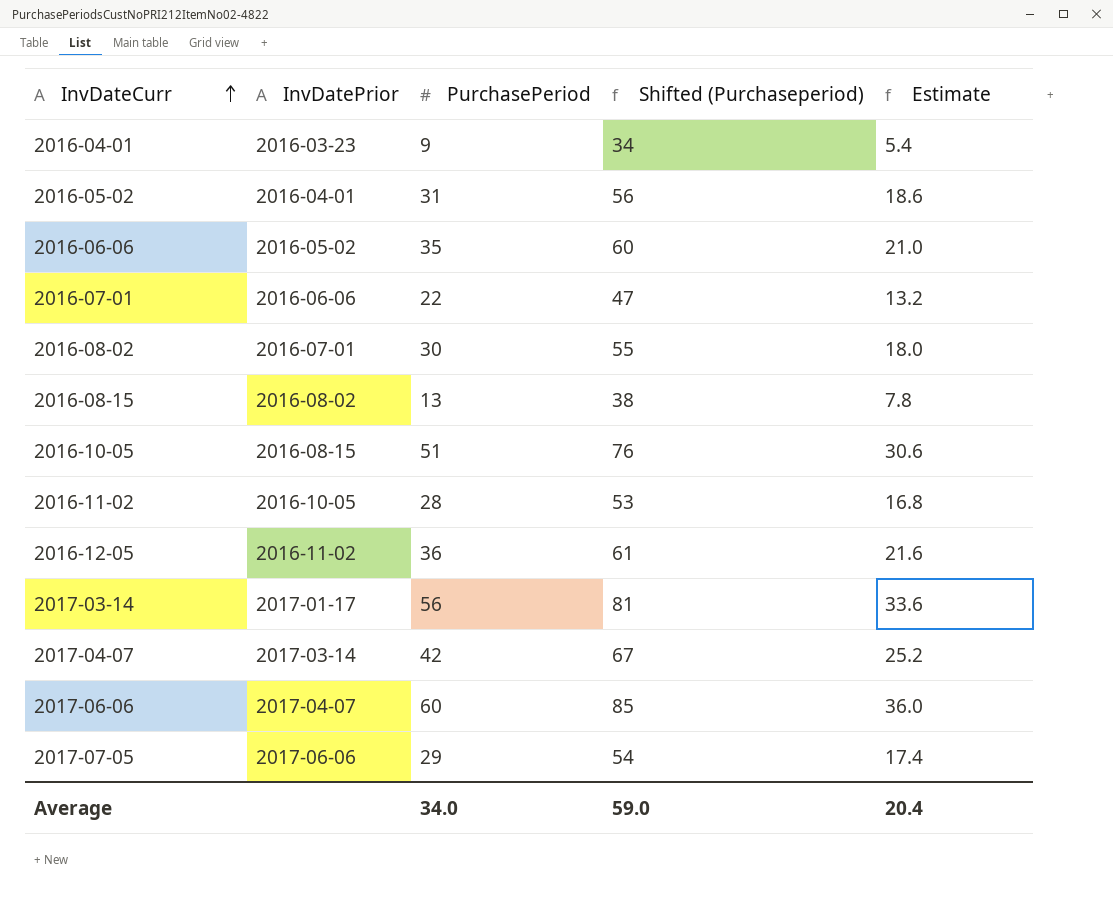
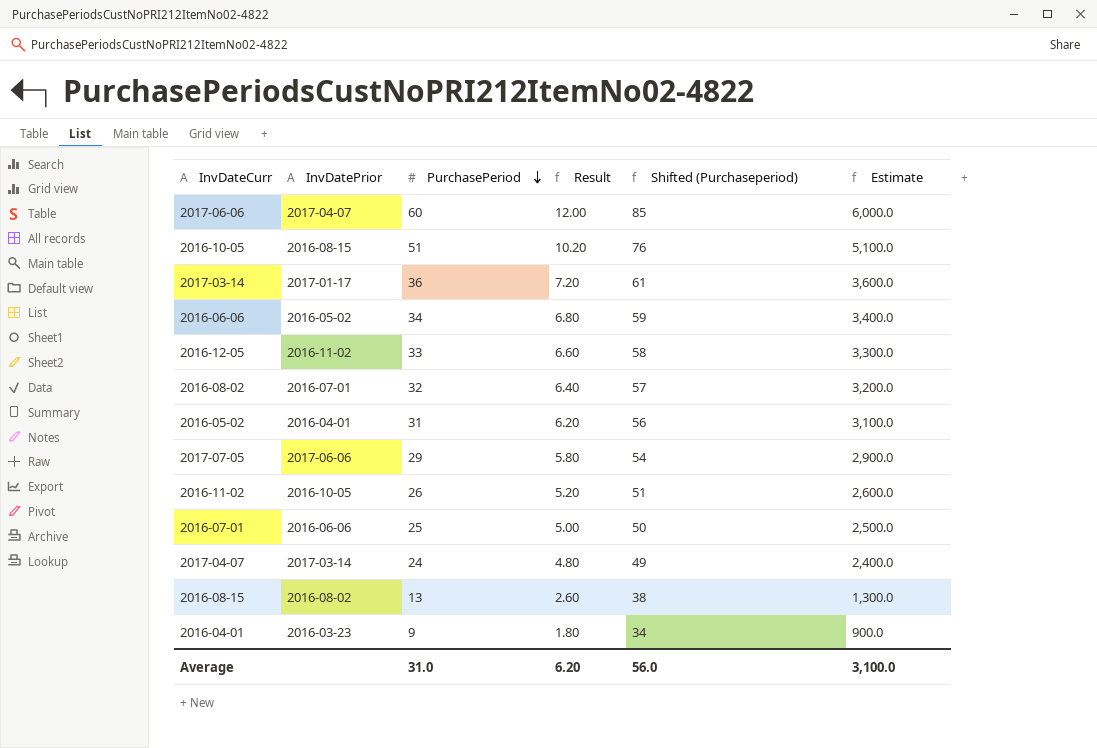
row order: InvDateCurr ascending -> PurchasePeriod descending
column Result | formula: none -> [PurchasePeriod] * 0.2
column Estimate | formula: [PurchasePeriod] * 0.6 -> [PurchasePeriod] * 100
2017-03-14 | PurchasePeriod: 56 -> 36
2017-03-14 | Shifted (Purchaseperiod): 81 -> 61
2016-06-06 | PurchasePeriod: 35 -> 34
2016-06-06 | Shifted (Purchaseperiod): 60 -> 59
2016-12-05 | PurchasePeriod: 36 -> 33
2016-12-05 | Shifted (Purchaseperiod): 61 -> 58
2016-08-02 | PurchasePeriod: 30 -> 32
2016-08-02 | Shifted (Purchaseperiod): 55 -> 57
2016-11-02 | PurchasePeriod: 28 -> 26
2016-11-02 | Shifted (Purchaseperiod): 53 -> 51
2016-07-01 | PurchasePeriod: 22 -> 25
2016-07-01 | Shifted (Purchaseperiod): 47 -> 50
2017-04-07 | PurchasePeriod: 42 -> 24
2017-04-07 | Shifted (Purchaseperiod): 67 -> 49
Average | PurchasePeriod: 34.0 -> 31.0
Average | Shifted (Purchaseperiod): 59.0 -> 56.0
Average | Estimate: 20.4 -> 3,100.0

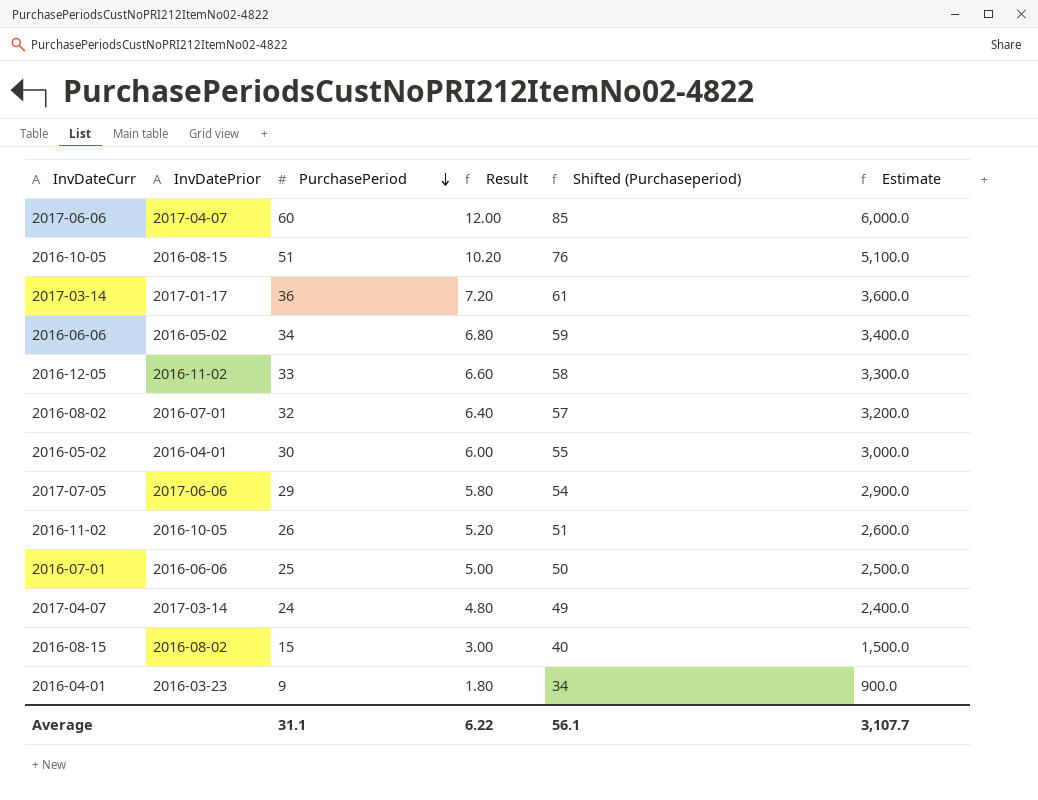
2016-05-02 | PurchasePeriod: 31 -> 30
2016-05-02 | Result: 6.20 -> 6.00
2016-05-02 | Shifted (Purchaseperiod): 56 -> 55
2016-05-02 | Estimate: 3,100.0 -> 3,000.0
2016-08-15 | PurchasePeriod: 13 -> 15
2016-08-15 | Result: 2.60 -> 3.00
2016-08-15 | Shifted (Purchaseperiod): 38 -> 40
2016-08-15 | Estimate: 1,300.0 -> 1,500.0
Average | PurchasePeriod: 31.0 -> 31.1
Average | Result: 6.20 -> 6.22
Average | Shifted (Purchaseperiod): 56.0 -> 56.1
Average | Estimate: 3,100.0 -> 3,107.7

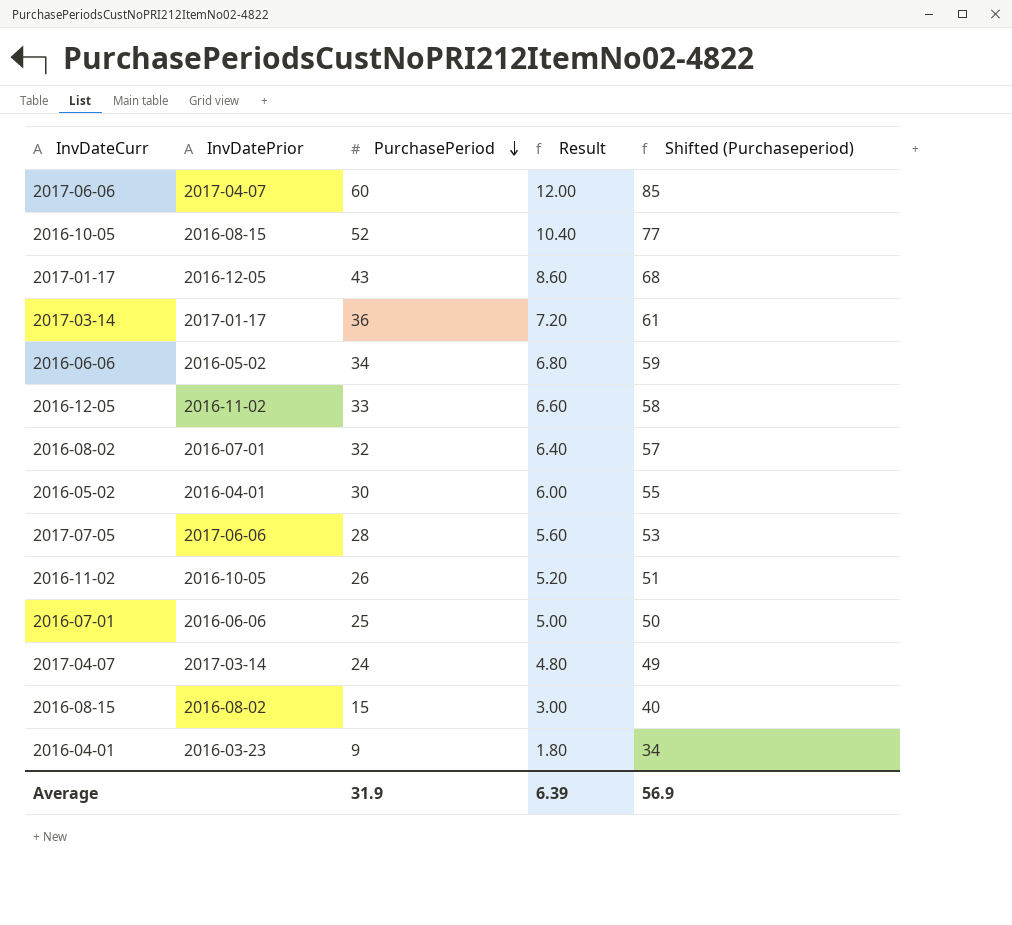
column Estimate | formula: [PurchasePeriod] * 100 -> none
2016-10-05 | PurchasePeriod: 51 -> 52
2016-10-05 | Result: 10.20 -> 10.40
2016-10-05 | Shifted (Purchaseperiod): 76 -> 77
row 2017-01-17: none -> 2016-12-05 | 43 | 8.60 | 68
2017-07-05 | PurchasePeriod: 29 -> 28
2017-07-05 | Result: 5.80 -> 5.60
2017-07-05 | Shifted (Purchaseperiod): 54 -> 53
Average | PurchasePeriod: 31.1 -> 31.9
Average | Result: 6.22 -> 6.39
Average | Shifted (Purchaseperiod): 56.1 -> 56.9

